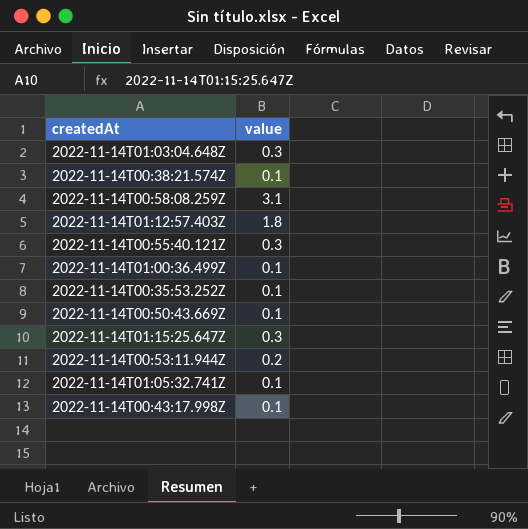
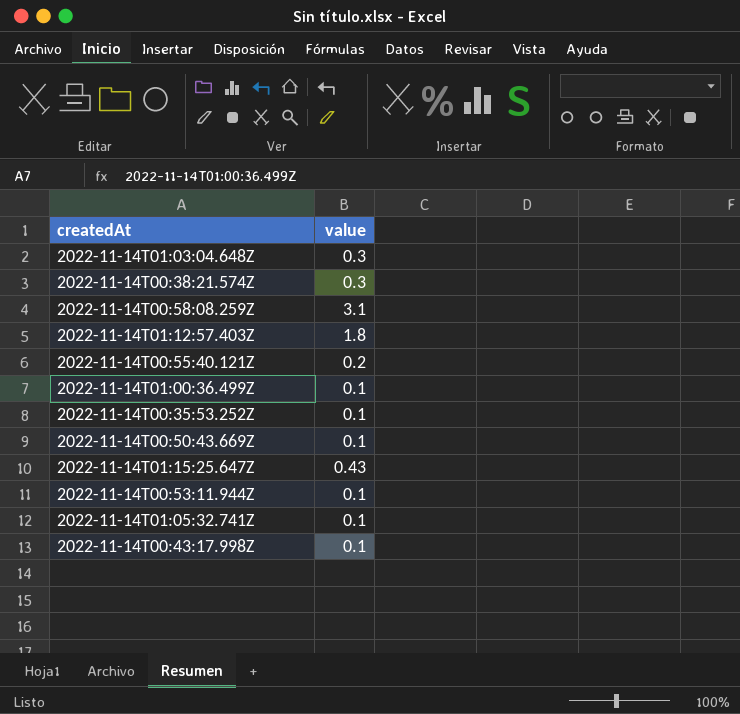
2022-11-14T00:38:21.574Z | value: 0.1 -> 0.3
2022-11-14T00:55:40.121Z | value: 0.3 -> 0.2
2022-11-14T01:15:25.647Z | value: 0.3 -> 0.43
2022-11-14T00:53:11.944Z | value: 0.2 -> 0.1

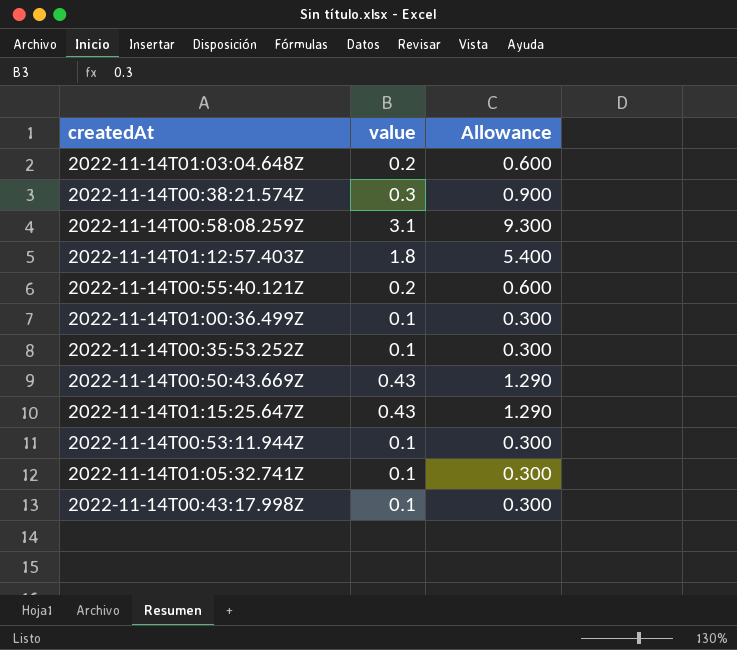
column Allowance | formula: none -> [value] * 3
2022-11-14T01:03:04.648Z | value: 0.3 -> 0.2
2022-11-14T00:50:43.669Z | value: 0.1 -> 0.43

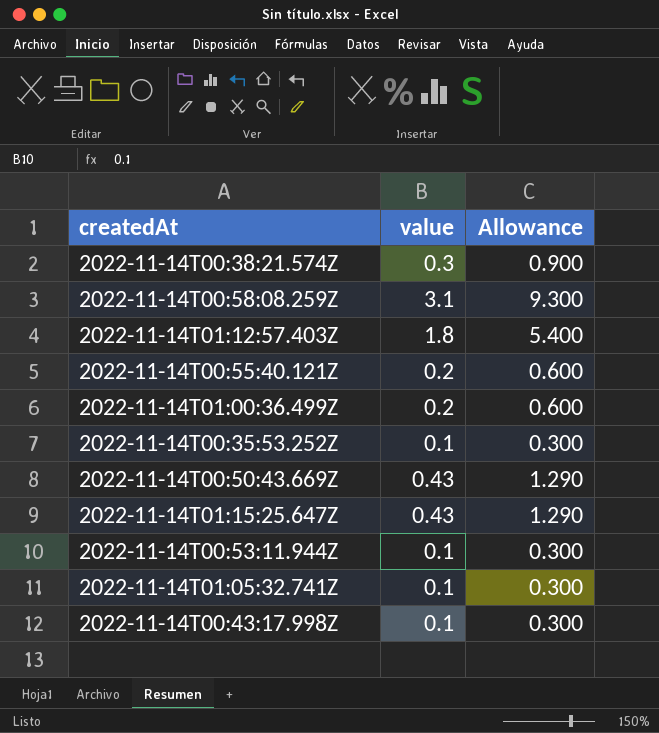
row 2022-11-14T01:03:04.648Z: 0.2 | 0.600 -> none
2022-11-14T01:00:36.499Z | value: 0.1 -> 0.2
2022-11-14T01:00:36.499Z | Allowance: 0.300 -> 0.600

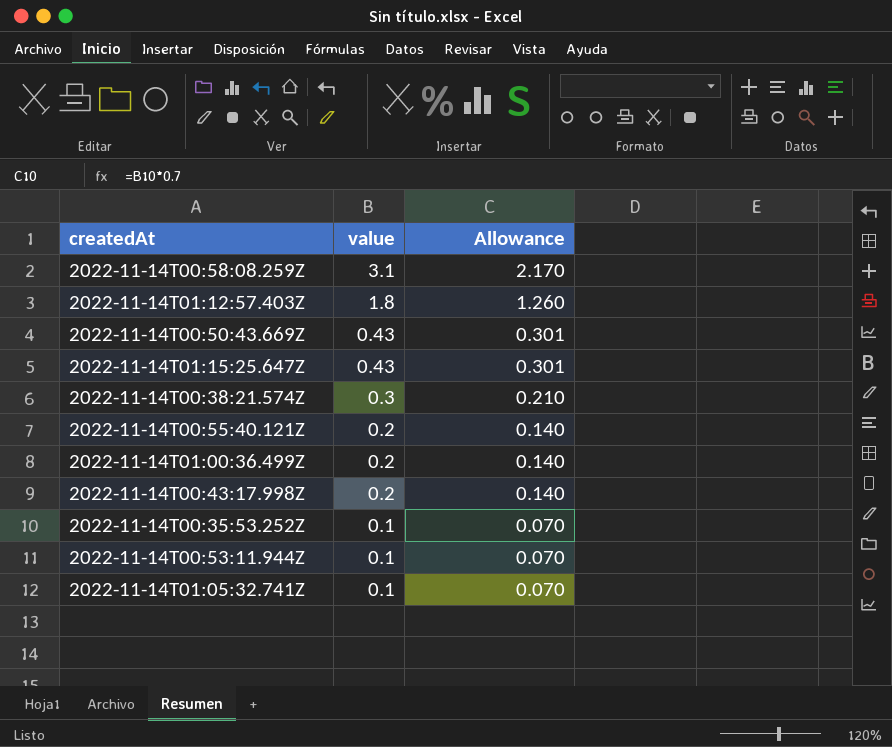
row order: none -> value descending
column Allowance | formula: [value] * 3 -> [value] * 0.7
2022-11-14T00:43:17.998Z | value: 0.1 -> 0.2

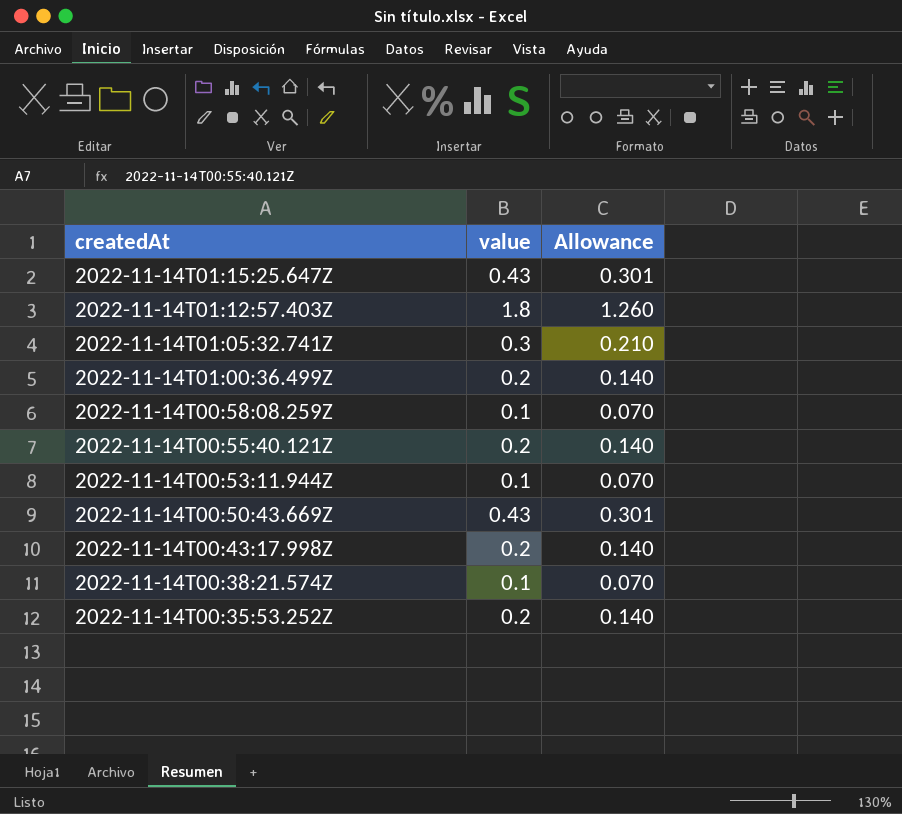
row order: value descending -> createdAt descending
2022-11-14T01:05:32.741Z | value: 0.1 -> 0.3
2022-11-14T01:05:32.741Z | Allowance: 0.070 -> 0.210
2022-11-14T00:58:08.259Z | value: 3.1 -> 0.1
2022-11-14T00:58:08.259Z | Allowance: 2.170 -> 0.070
2022-11-14T00:38:21.574Z | value: 0.3 -> 0.1
2022-11-14T00:38:21.574Z | Allowance: 0.210 -> 0.070
2022-11-14T00:35:53.252Z | value: 0.1 -> 0.2
2022-11-14T00:35:53.252Z | Allowance: 0.070 -> 0.140

